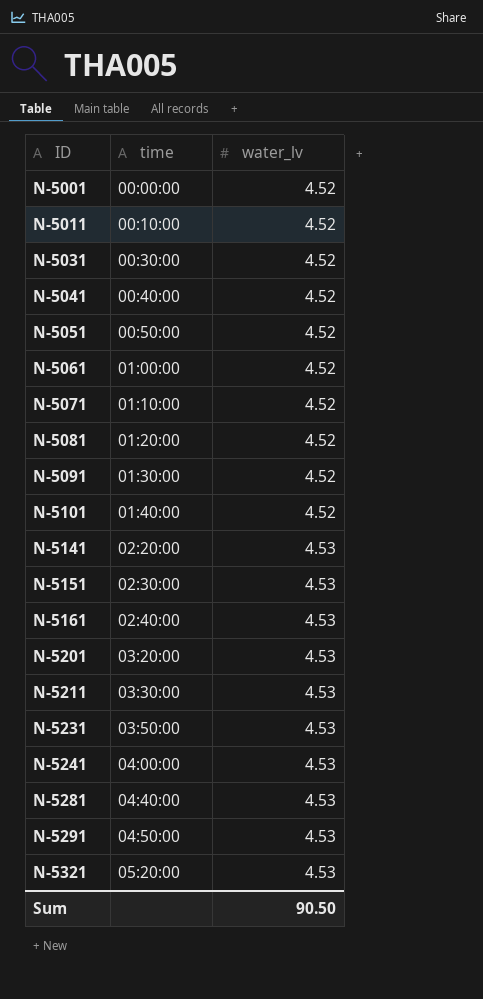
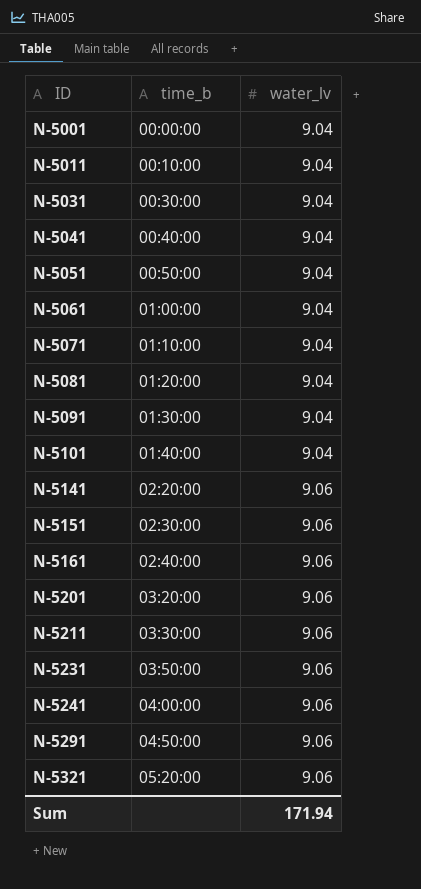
column name: time -> time_b
row N-5281: 04:40:00 | 4.53 -> none
N-5001 | water_lv: 4.52 -> 9.04
N-5011 | water_lv: 4.52 -> 9.04
N-5031 | water_lv: 4.52 -> 9.04
N-5041 | water_lv: 4.52 -> 9.04
N-5051 | water_lv: 4.52 -> 9.04
N-5061 | water_lv: 4.52 -> 9.04
N-5071 | water_lv: 4.52 -> 9.04
N-5081 | water_lv: 4.52 -> 9.04
N-5091 | water_lv: 4.52 -> 9.04
N-5101 | water_lv: 4.52 -> 9.04
N-5141 | water_lv: 4.53 -> 9.06
N-5151 | water_lv: 4.53 -> 9.06
N-5161 | water_lv: 4.53 -> 9.06
N-5201 | water_lv: 4.53 -> 9.06
N-5211 | water_lv: 4.53 -> 9.06
N-5231 | water_lv: 4.53 -> 9.06
N-5241 | water_lv: 4.53 -> 9.06
N-5291 | water_lv: 4.53 -> 9.06
N-5321 | water_lv: 4.53 -> 9.06
Sum | water_lv: 90.50 -> 171.94

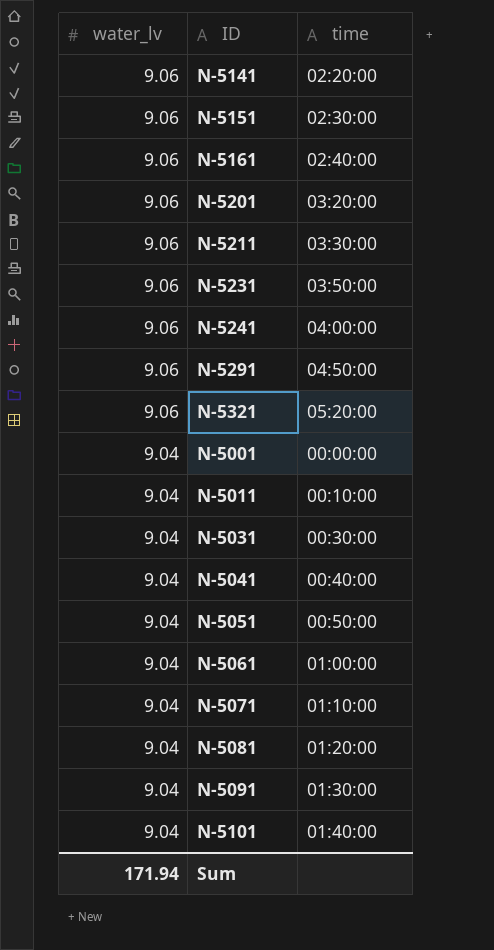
row order: ID ascending -> water_lv descending
column water_lv | position: 3 -> 1
column name: time_b -> time

